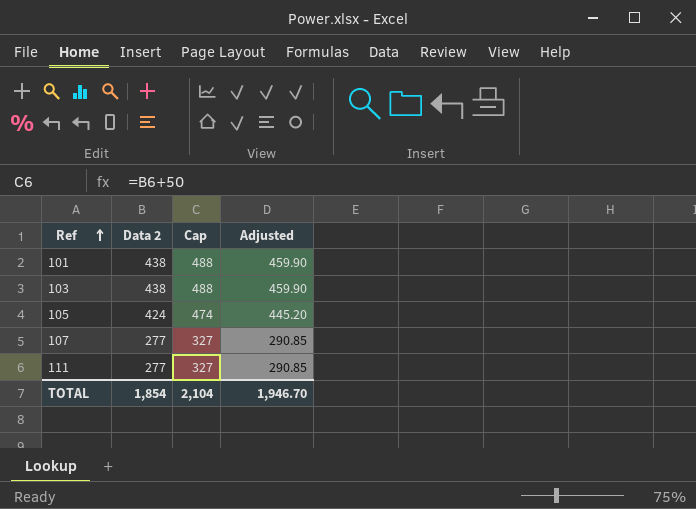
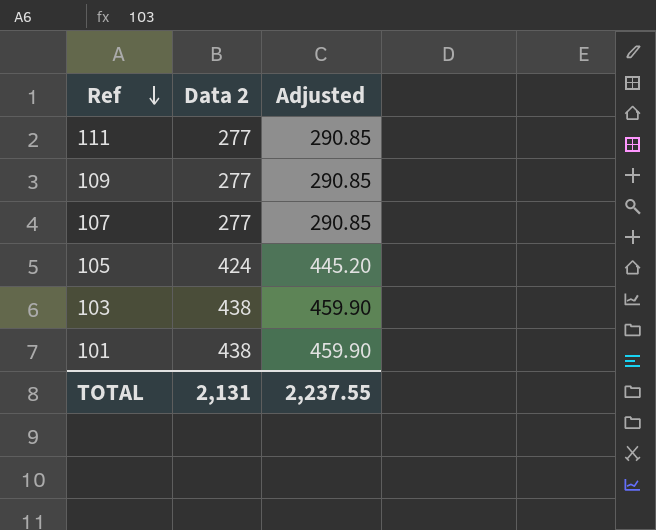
row order: Ref ascending -> Ref descending
column Cap | formula: [Data 2] + 50 -> none
row 109: none -> 277 | 290.85
TOTAL | Data 2: 1,854 -> 2,131
TOTAL | Adjusted: 1,946.70 -> 2,237.55

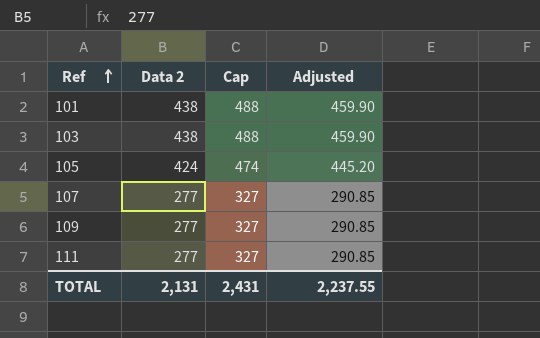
row order: Ref descending -> Ref ascending
column Cap | formula: none -> [Data 2] + 50

